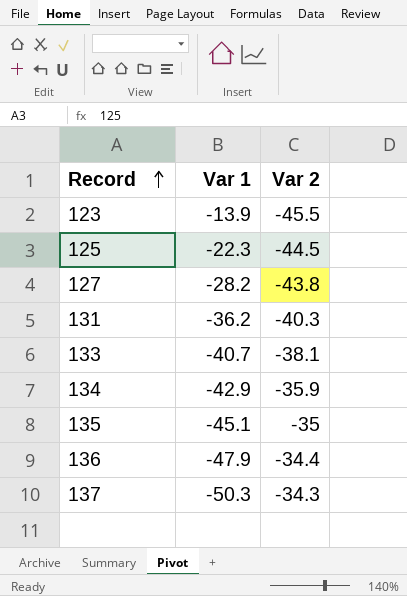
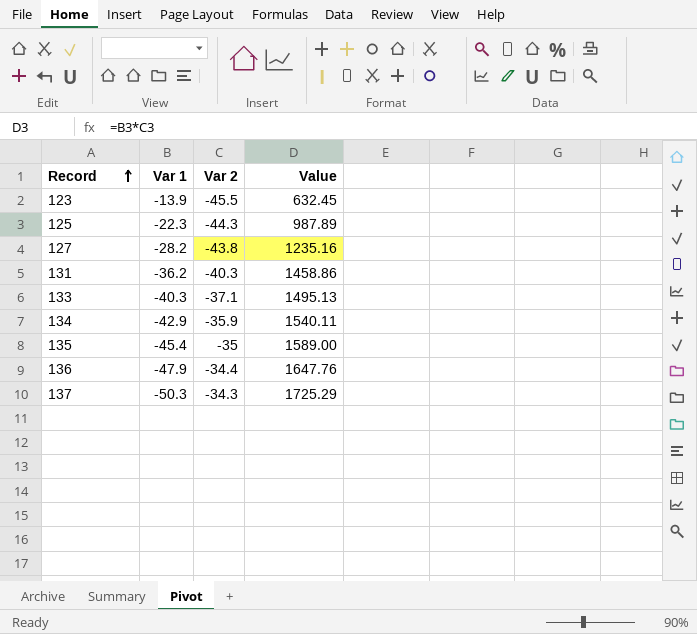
column Value | formula: none -> [Var 1] * [Var 2]
125 | Var 2: -44.5 -> -44.3
133 | Var 1: -40.7 -> -40.3
133 | Var 2: -38.1 -> -37.1
135 | Var 1: -45.1 -> -45.4

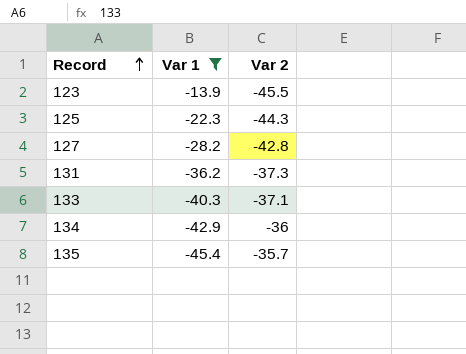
filter: none -> Var 1 >= -45.4
column Value | formula: [Var 1] * [Var 2] -> none
127 | Var 2: -43.8 -> -42.8
131 | Var 2: -40.3 -> -37.3
134 | Var 2: -35.9 -> -36
135 | Var 2: -35 -> -35.7

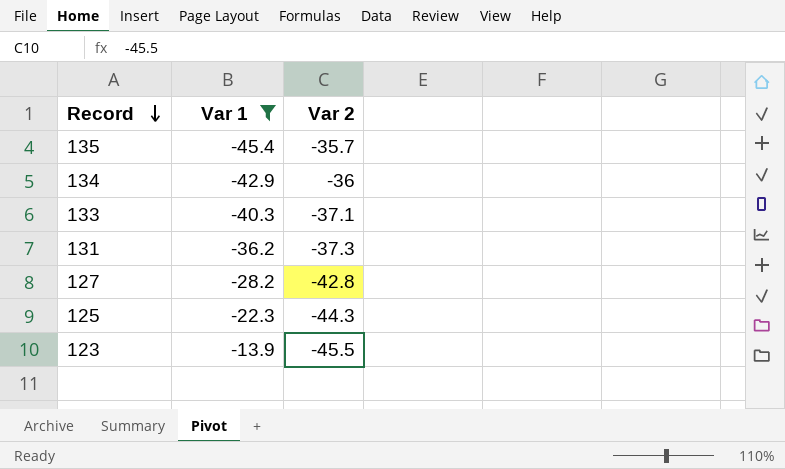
row order: Record ascending -> Record descending

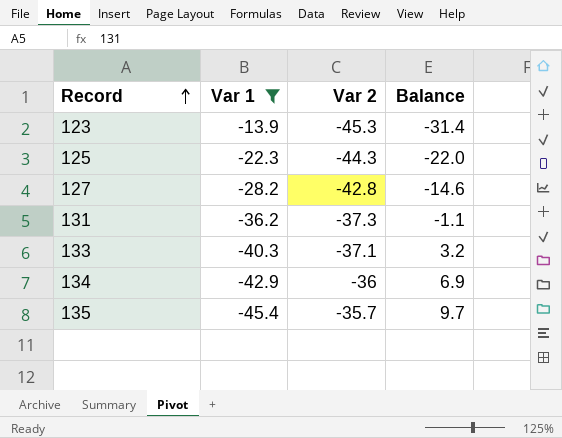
row order: Record descending -> Record ascending
column Balance | formula: none -> [Var 2] - [Var 1]
123 | Var 2: -45.5 -> -45.3

